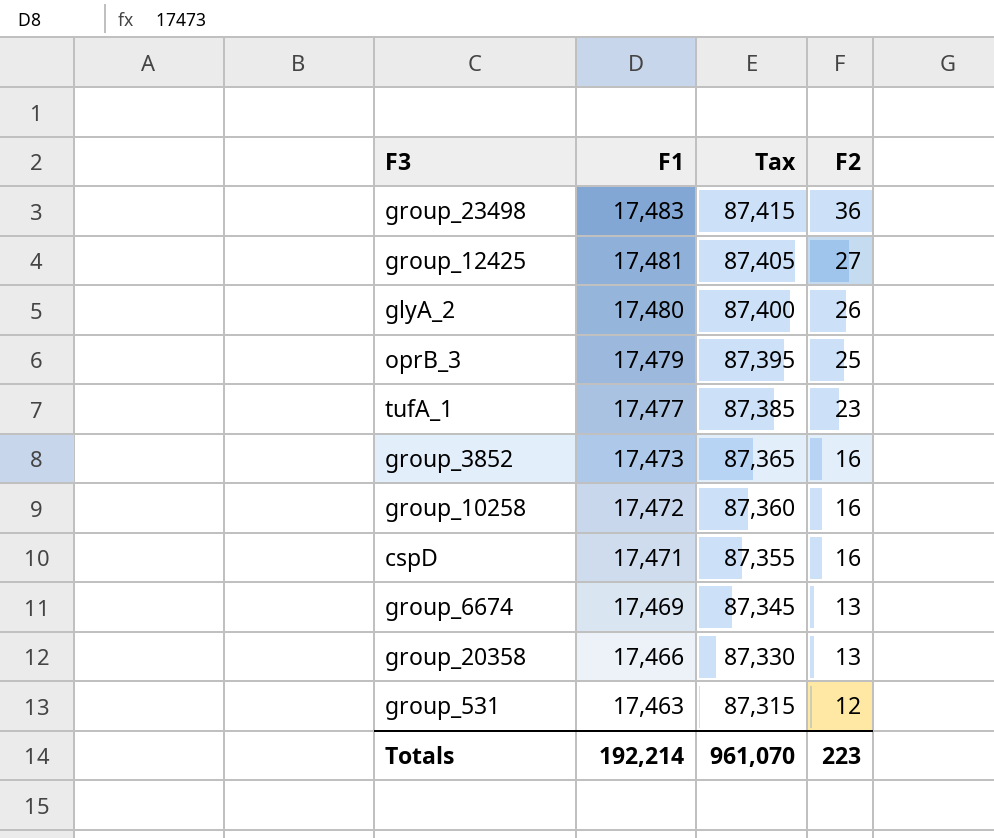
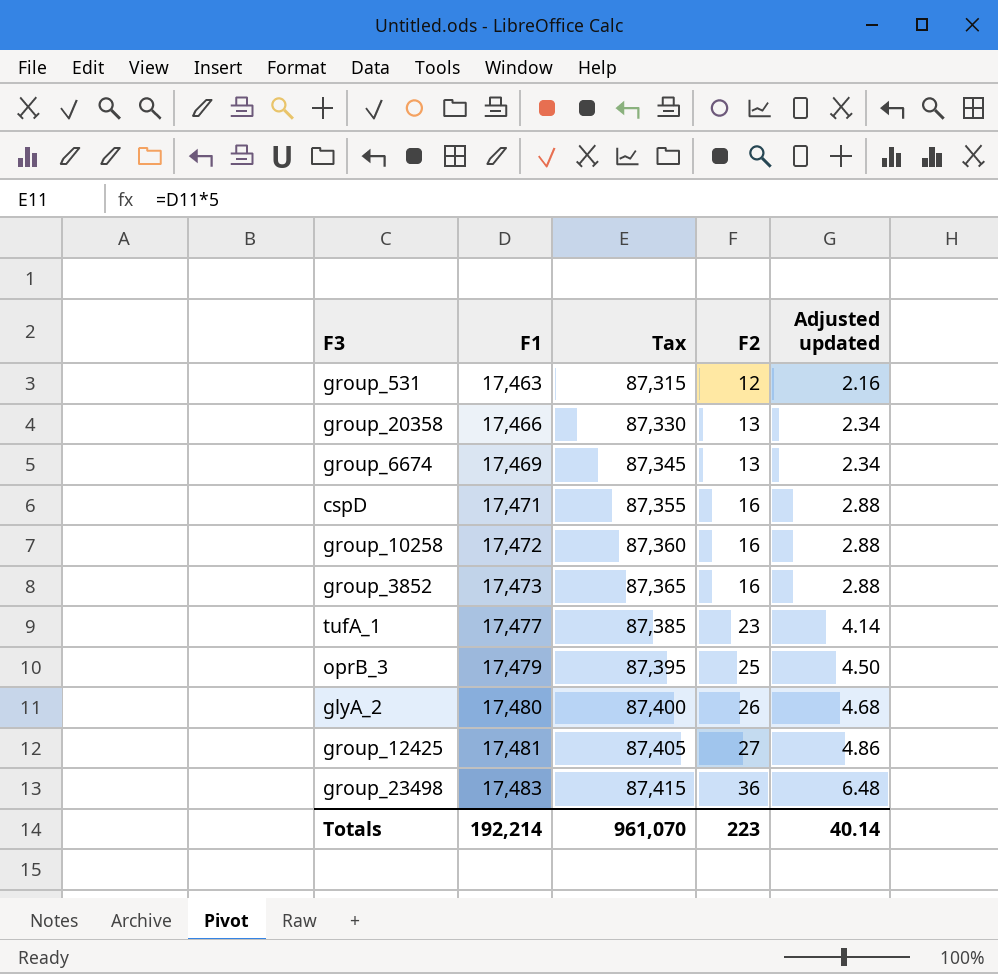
row order: F1 descending -> F1 ascending
column Adjusted updated | formula: none -> [F2] * 0.18

